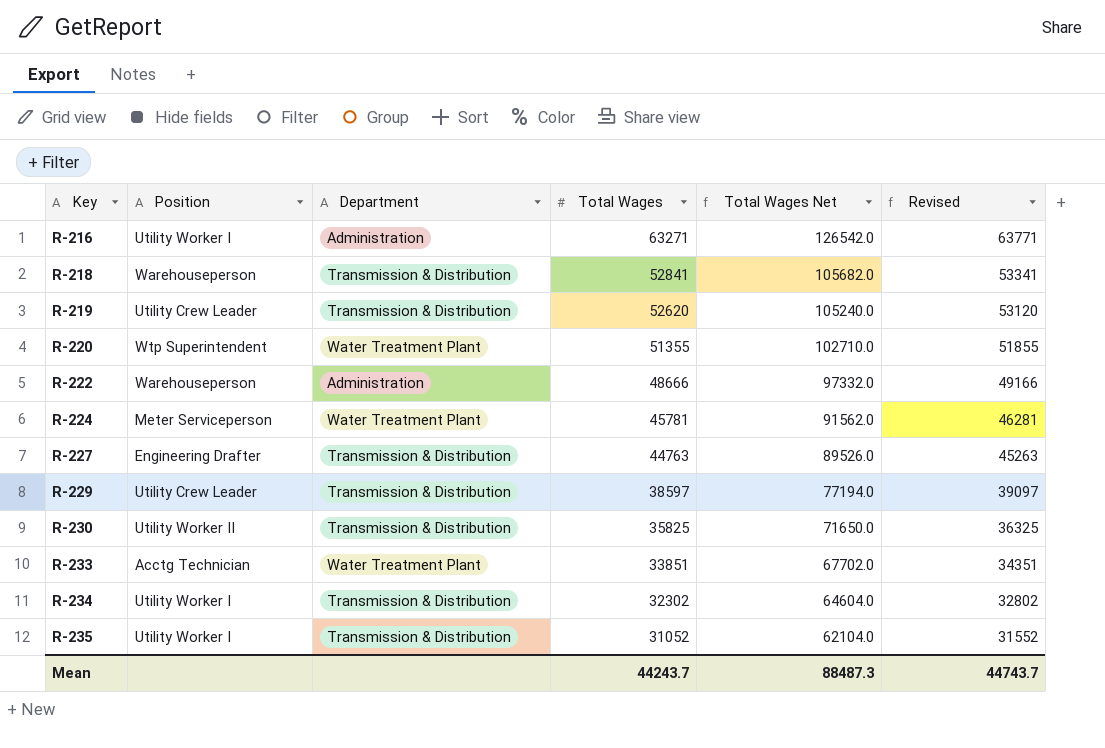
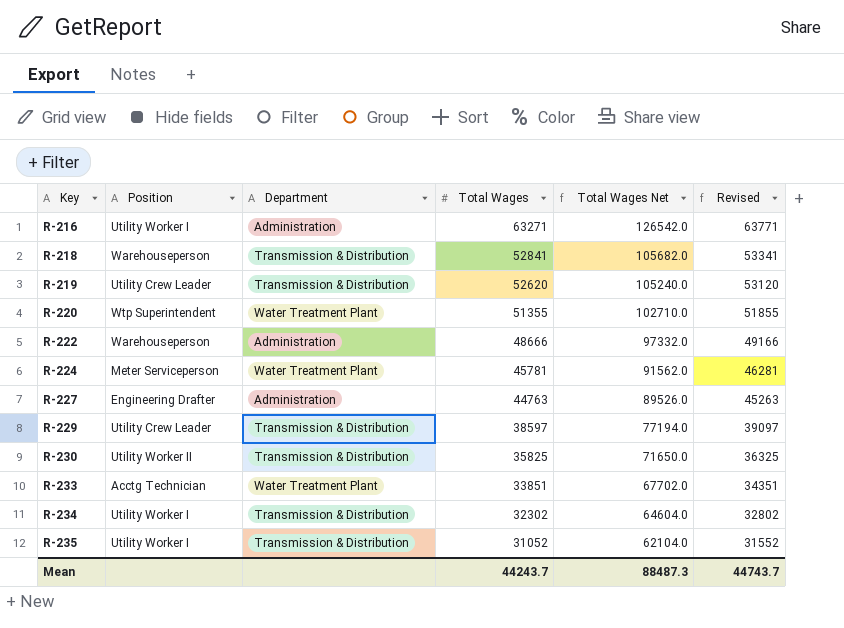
R-227 | Department: Transmission & Distribution -> Administration

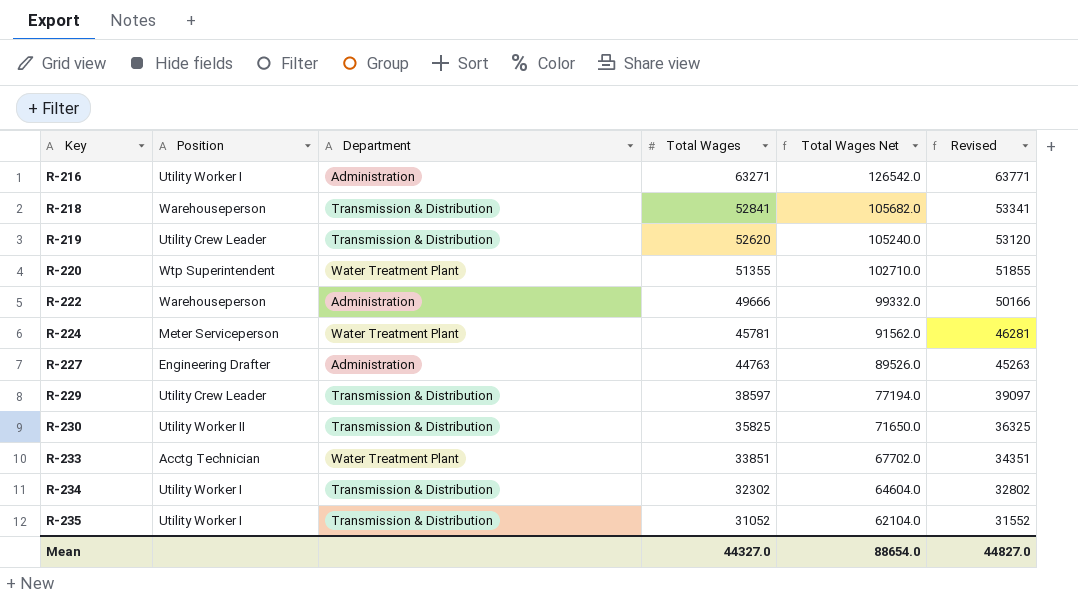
R-222 | Total Wages: 48666 -> 49666
R-222 | Total Wages Net: 97332.0 -> 99332.0
R-222 | Revised: 49166 -> 50166
Mean | Total Wages: 44243.7 -> 44327.0
Mean | Total Wages Net: 88487.3 -> 88654.0
Mean | Revised: 44743.7 -> 44827.0

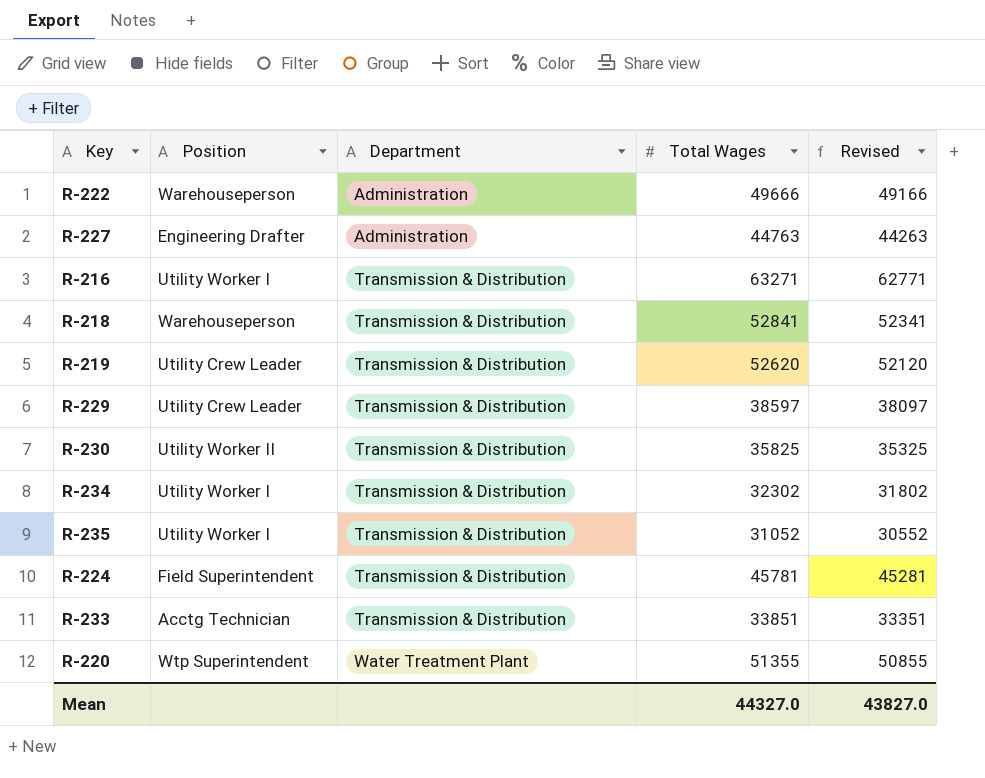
row order: Key ascending -> Department ascending
column Total Wages Net | formula: [Total Wages] * 2 -> none
column Revised | formula: [Total Wages] + 500 -> [Total Wages] - 500
R-216 | Department: Administration -> Transmission & Distribution
R-224 | Position: Meter Serviceperson -> Field Superintendent
R-224 | Department: Water Treatment Plant -> Transmission & Distribution
R-233 | Department: Water Treatment Plant -> Transmission & Distribution
Mean | Revised: 44827.0 -> 43827.0

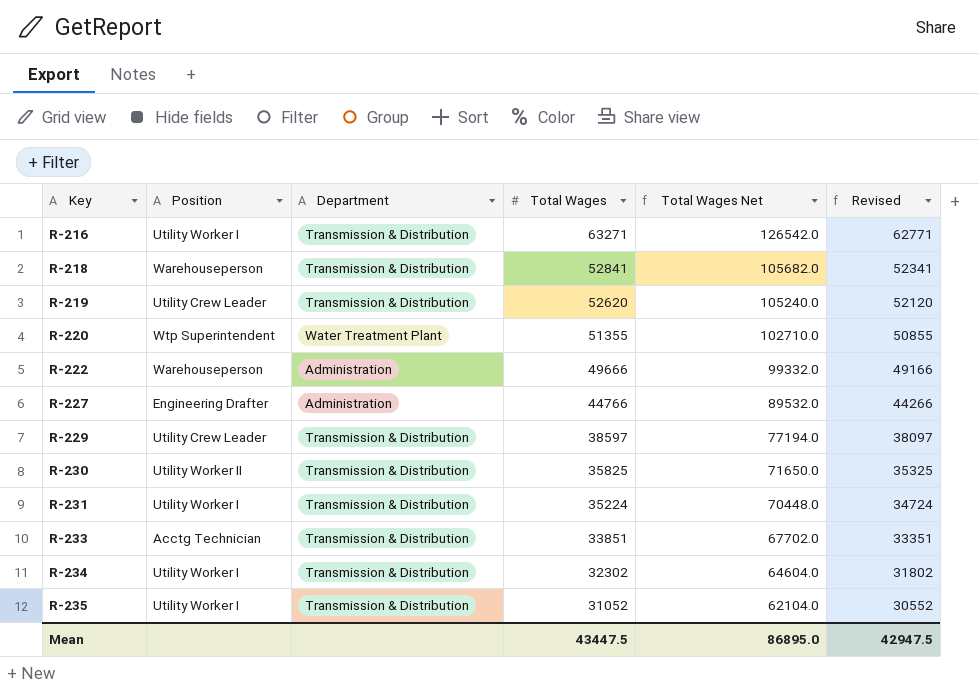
row order: Department ascending -> Key ascending
column Total Wages Net | formula: none -> [Total Wages] * 2
row R-224: Field Superintendent | Transmission & Distribution | 45781 | 45281 -> none
R-227 | Total Wages: 44763 -> 44766
R-227 | Revised: 44263 -> 44266
row R-231: none -> Utility Worker I | Transmission & Distribution | 35224 | 70448.0 | 34724
Mean | Total Wages: 44327.0 -> 43447.5
Mean | Revised: 43827.0 -> 42947.5

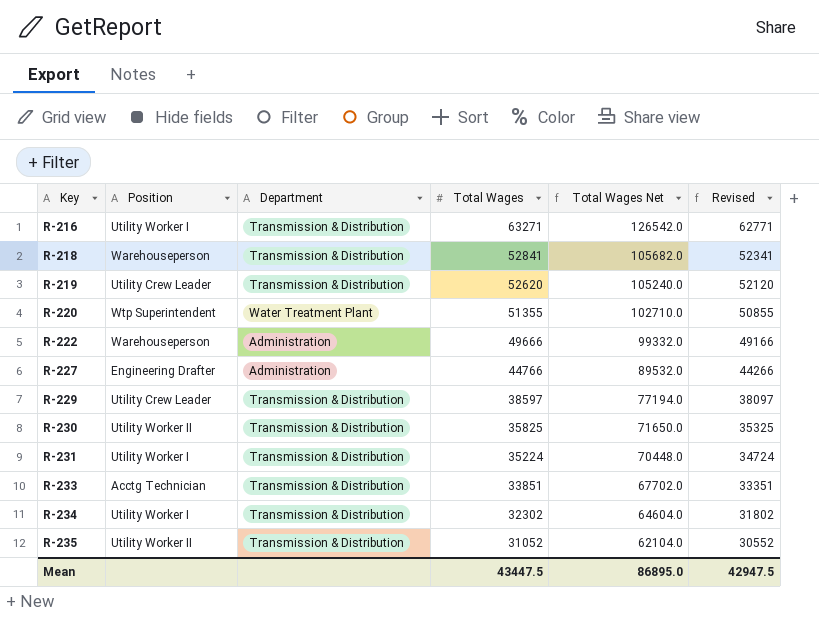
R-235 | Position: Utility Worker I -> Utility Worker II

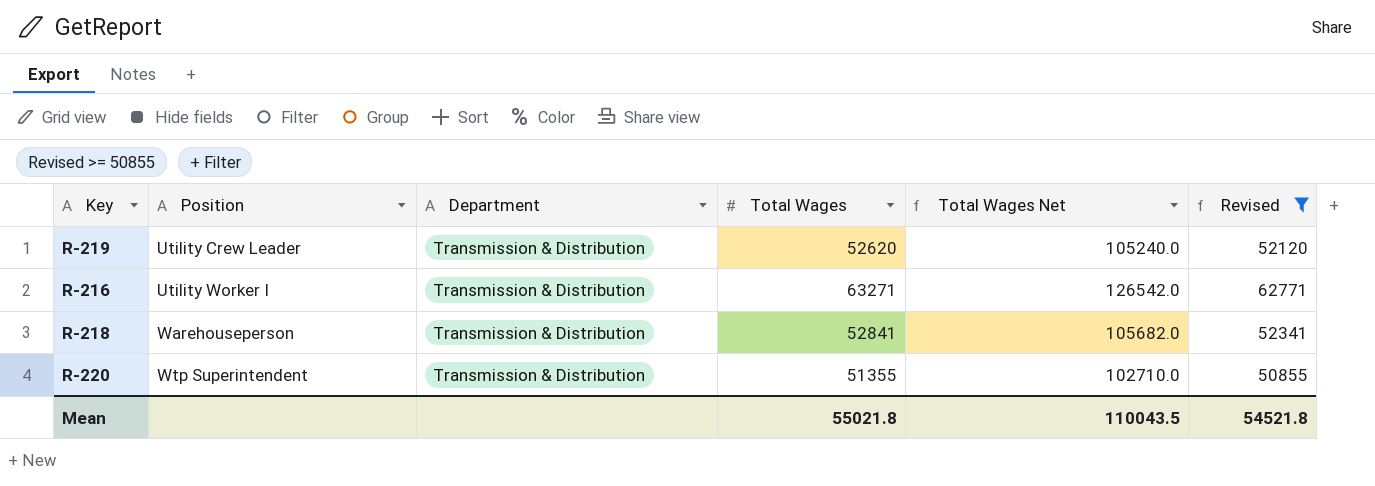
filter: none -> Revised >= 50855
row order: Key ascending -> Position ascending
R-220 | Department: Water Treatment Plant -> Transmission & Distribution
Mean | Total Wages: 43447.5 -> 55021.8
Mean | Total Wages Net: 86895.0 -> 110043.5
Mean | Revised: 42947.5 -> 54521.8

